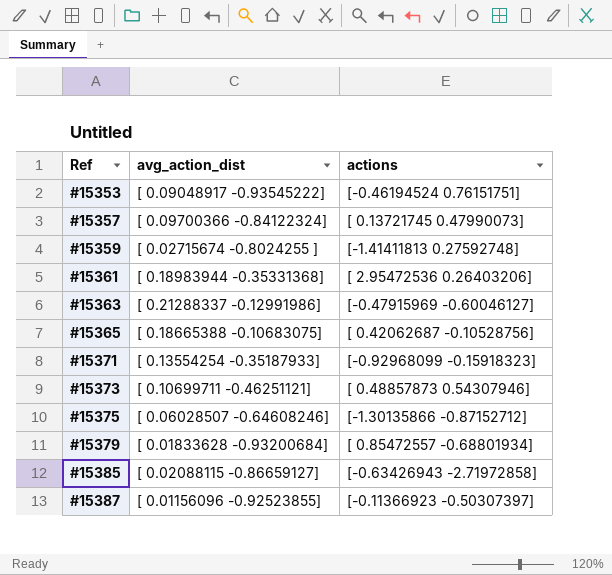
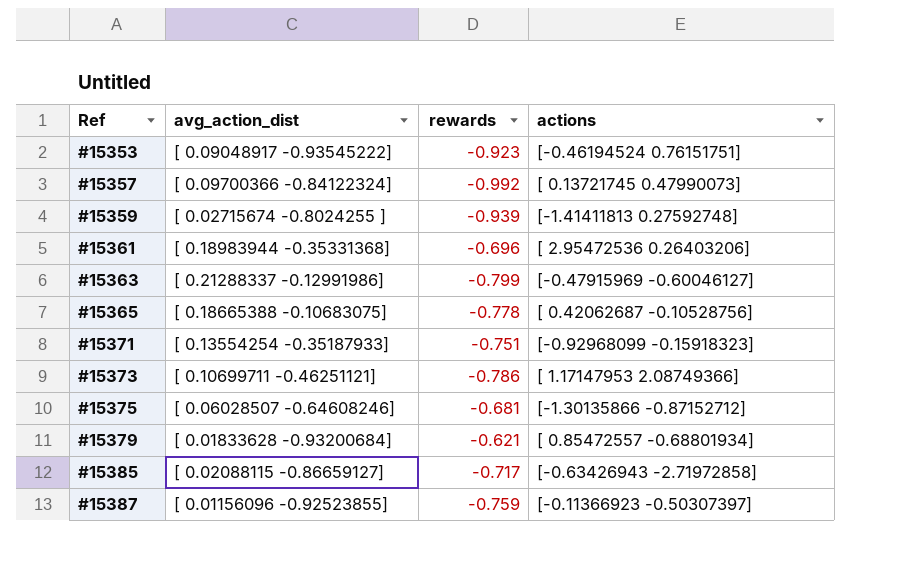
column rewards | position: none -> 3
#15373 | actions: [ 0.48857873 0.54307946] -> [ 1.17147953 2.08749366]

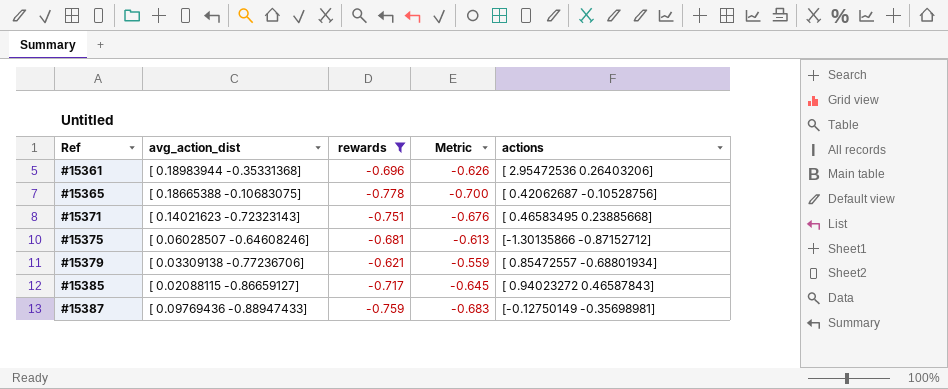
filter: none -> rewards >= -0.778
column Metric | formula: none -> [rewards] * 0.9
#15371 | avg_action_dist: [ 0.13554254 -0.35187933] -> [ 0.14021623 -0.72323143]
#15371 | actions: [-0.92968099 -0.15918323] -> [ 0.46583495 0.23885668]
#15379 | avg_action_dist: [ 0.01833628 -0.93200684] -> [ 0.03309138 -0.77236706]
#15385 | actions: [-0.63426943 -2.71972858] -> [ 0.94023272 0.46587843]
#15387 | avg_action_dist: [ 0.01156096 -0.92523855] -> [ 0.09769436 -0.88947433]
#15387 | actions: [-0.11366923 -0.50307397] -> [-0.12750149 -0.35698981]

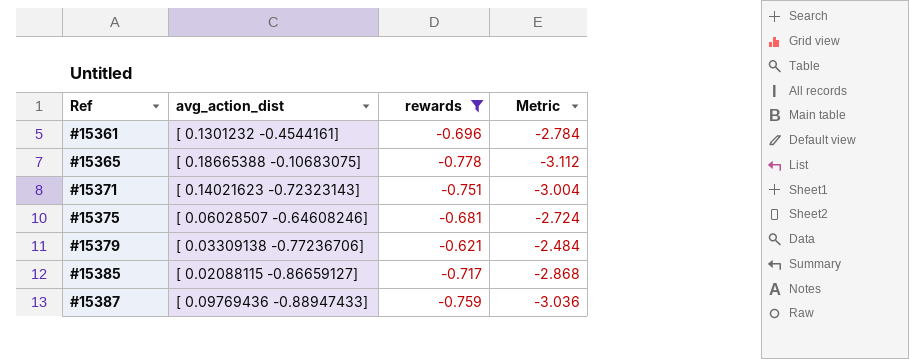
column actions | position: 5 -> none
column Metric | formula: [rewards] * 0.9 -> [rewards] * 4
#15361 | avg_action_dist: [ 0.18983944 -0.35331368] -> [ 0.1301232 -0.4544161]

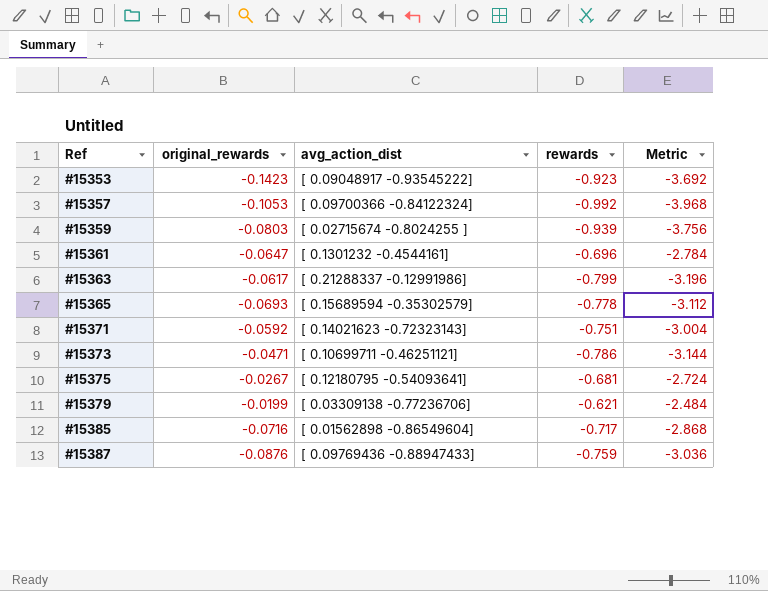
filter: rewards >= -0.778 -> none
column original_rewards | position: none -> 2
#15365 | avg_action_dist: [ 0.18665388 -0.10683075] -> [ 0.15689594 -0.35302579]
#15375 | avg_action_dist: [ 0.06028507 -0.64608246] -> [ 0.12180795 -0.54093641]
#15385 | avg_action_dist: [ 0.02088115 -0.86659127] -> [ 0.01562898 -0.86549604]

